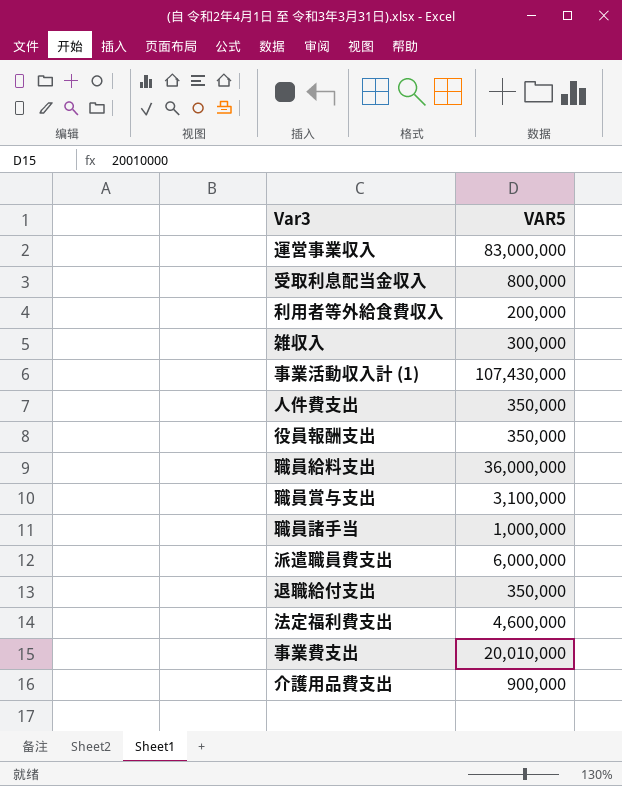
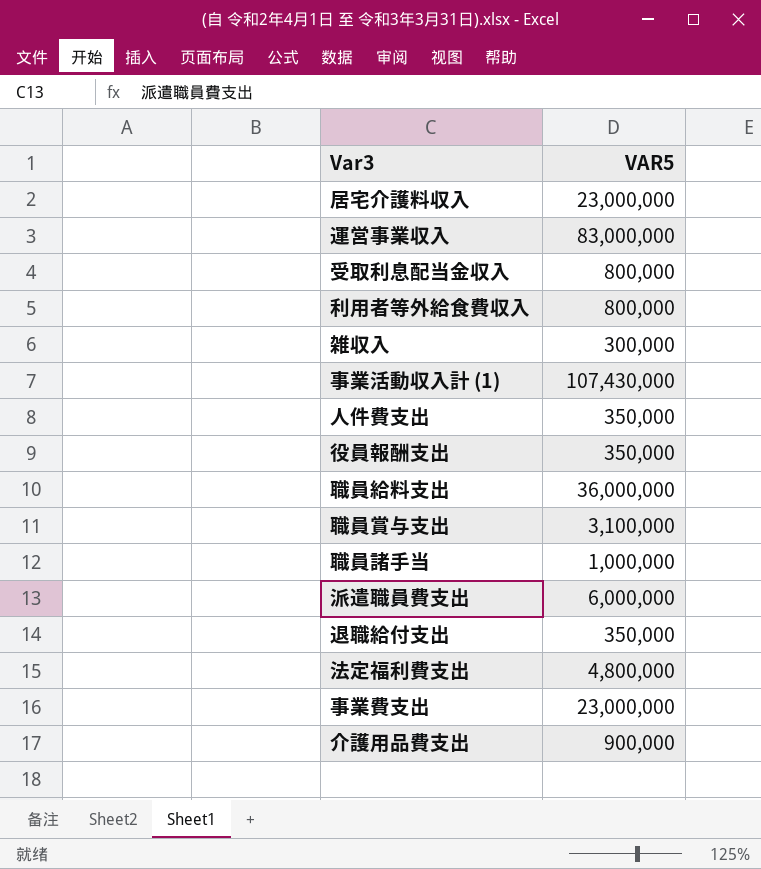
row 居宅介護料収入: none -> 23,000,000
利用者等外給食費収入 | VAR5: 200,000 -> 800,000
法定福利費支出 | VAR5: 4,600,000 -> 4,800,000
事業費支出 | VAR5: 20,010,000 -> 23,000,000

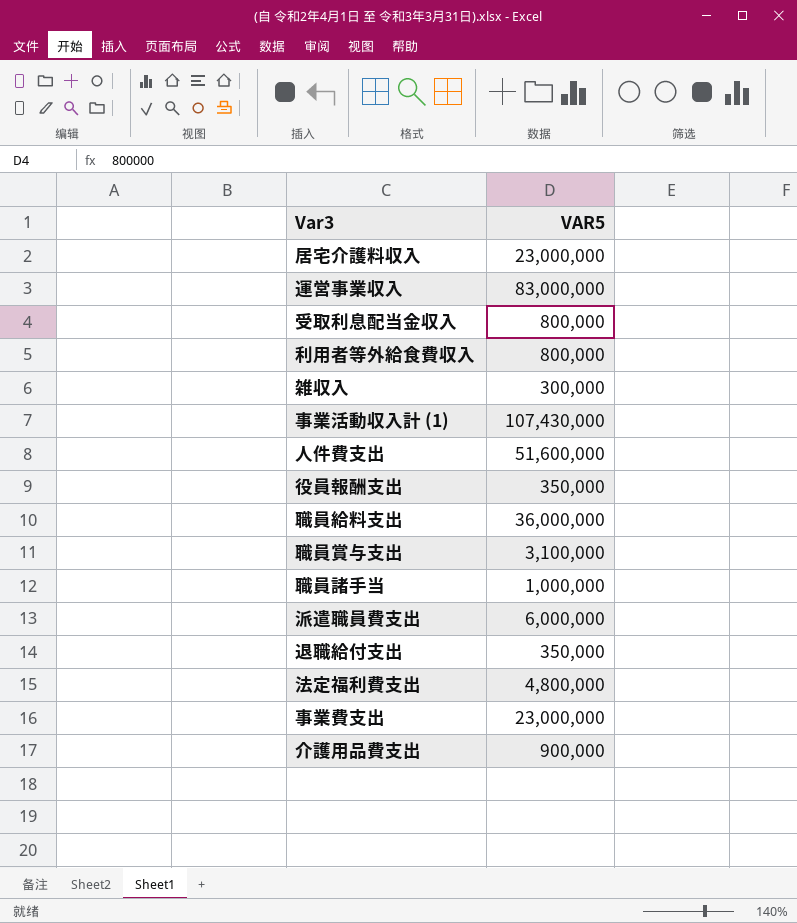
人件費支出 | VAR5: 350,000 -> 51,600,000

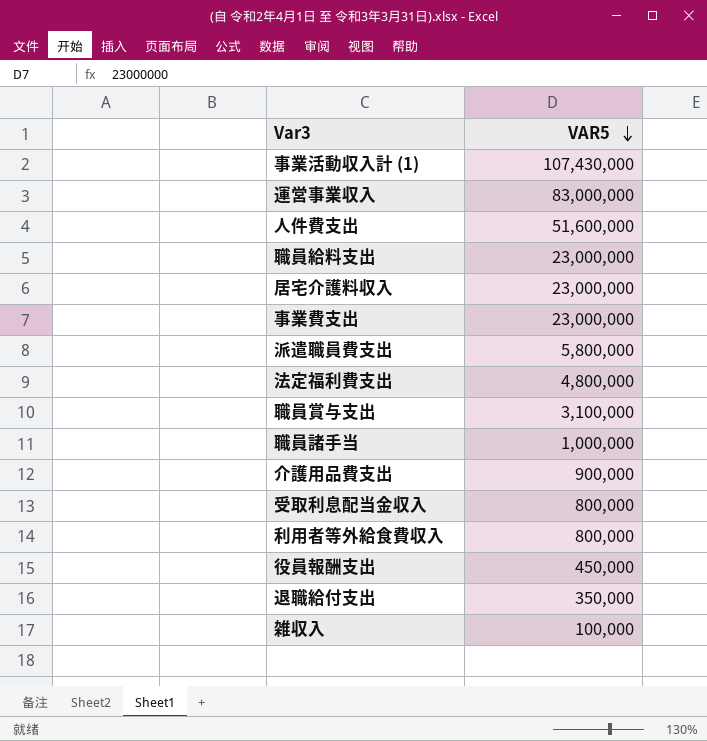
row order: none -> VAR5 descending
職員給料支出 | VAR5: 36,000,000 -> 23,000,000
派遣職員費支出 | VAR5: 6,000,000 -> 5,800,000
役員報酬支出 | VAR5: 350,000 -> 450,000
雑収入 | VAR5: 300,000 -> 100,000

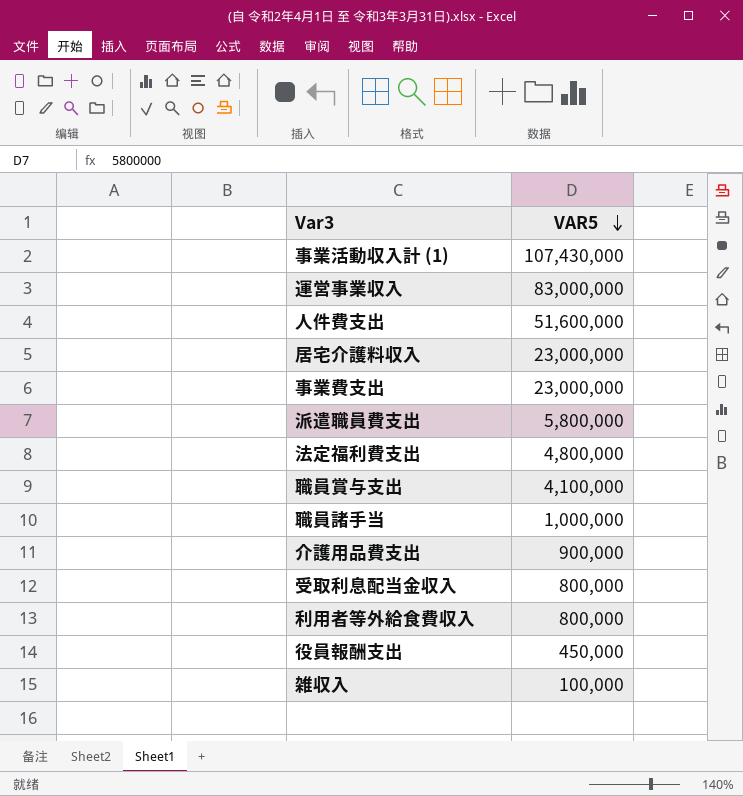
row 職員給料支出: 23,000,000 -> none
row 退職給付支出: 350,000 -> none
職員賞与支出 | VAR5: 3,100,000 -> 4,100,000

